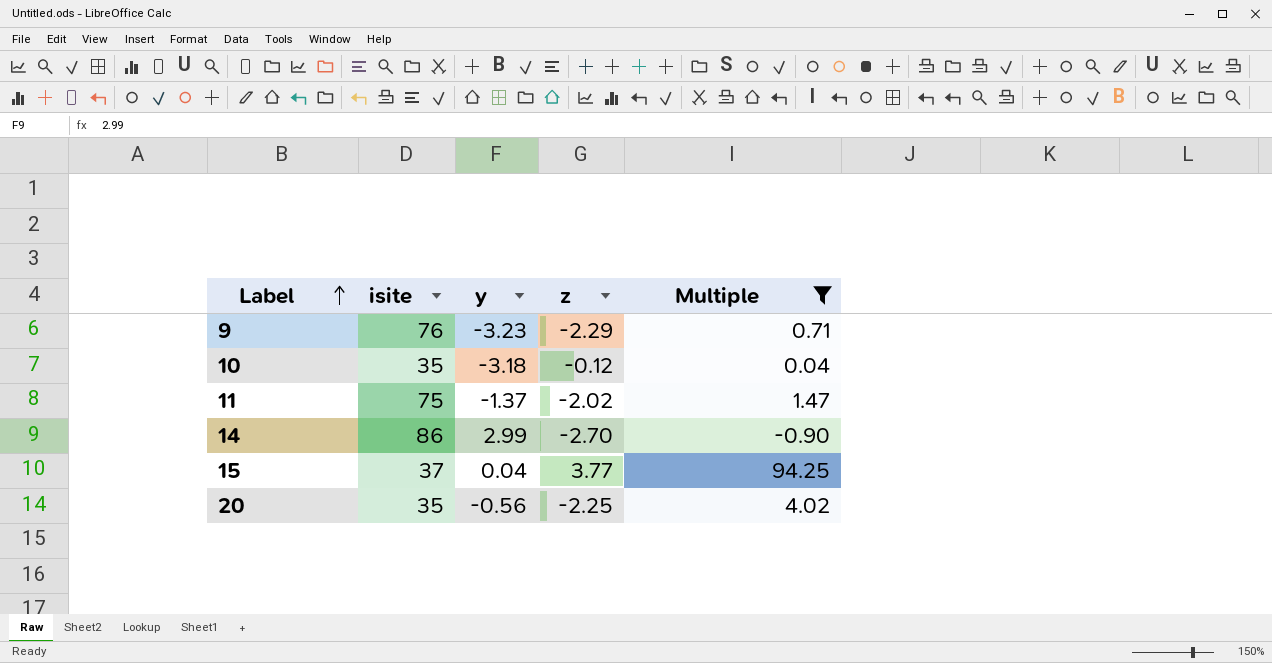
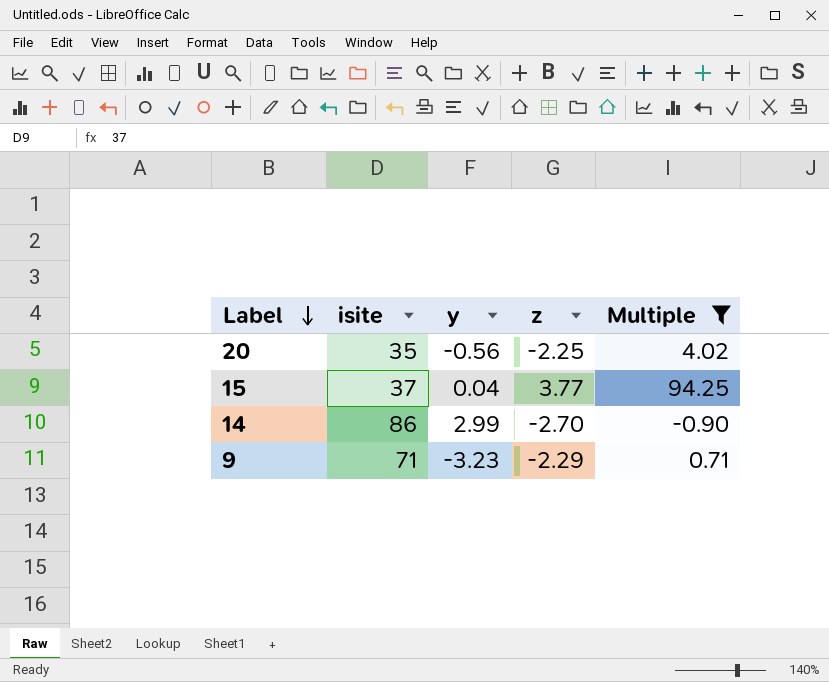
row order: Label ascending -> Label descending
row 10: 35 | -3.18 | -0.12 | 0.04 -> none
row 11: 75 | -1.37 | -2.02 | 1.47 -> none
9 | isite: 76 -> 71

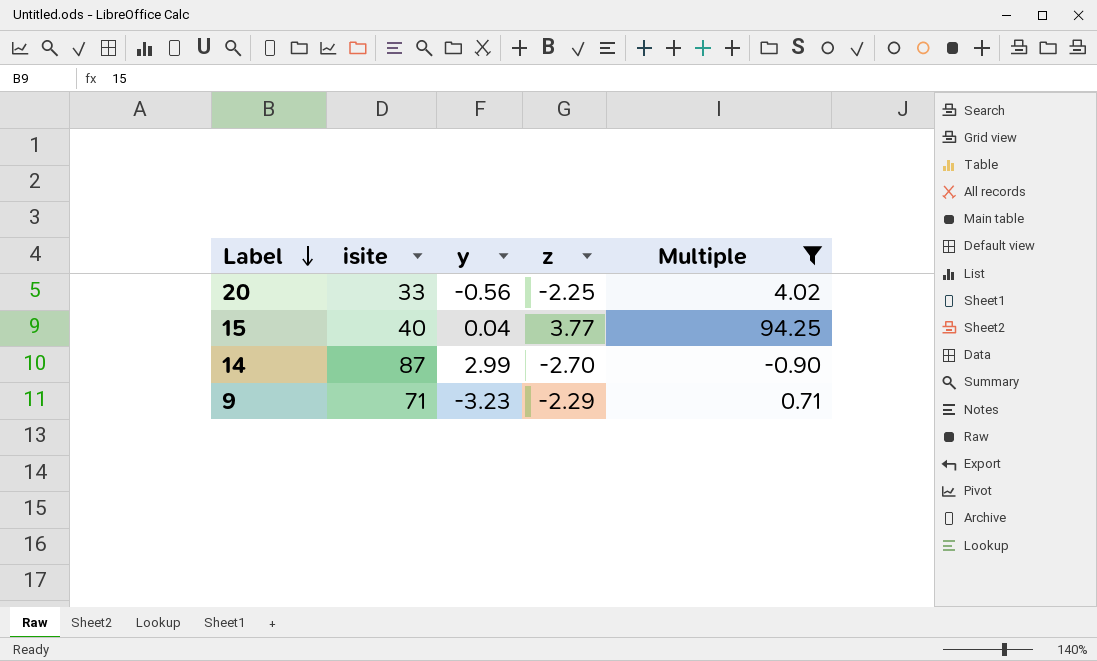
20 | isite: 35 -> 33
15 | isite: 37 -> 40
14 | isite: 86 -> 87

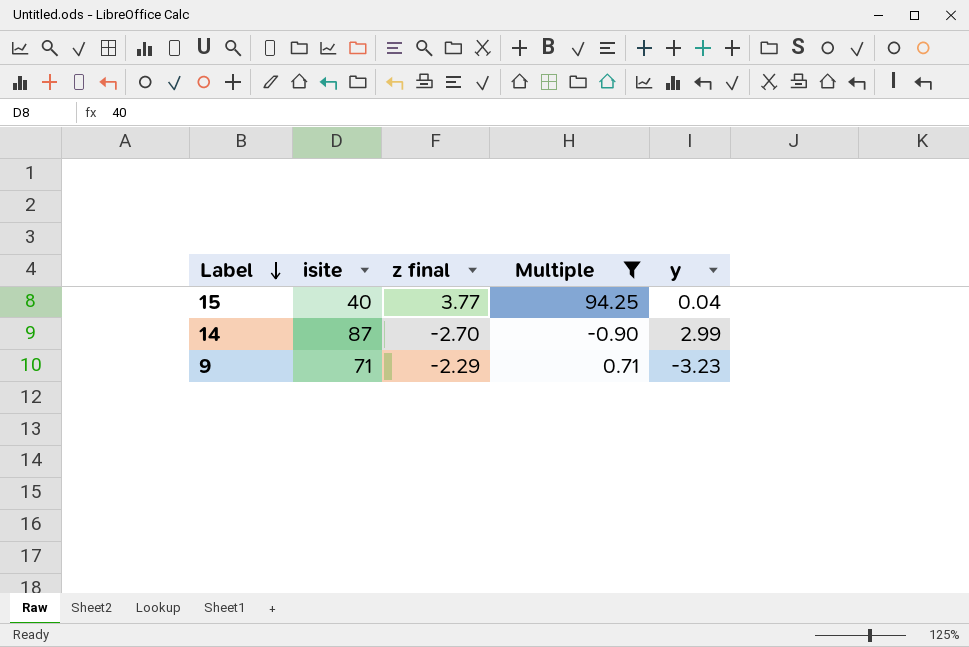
column name: z -> z final
column y | position: 3 -> 5
row 20: 33 | -0.56 | -2.25 | 4.02 -> none

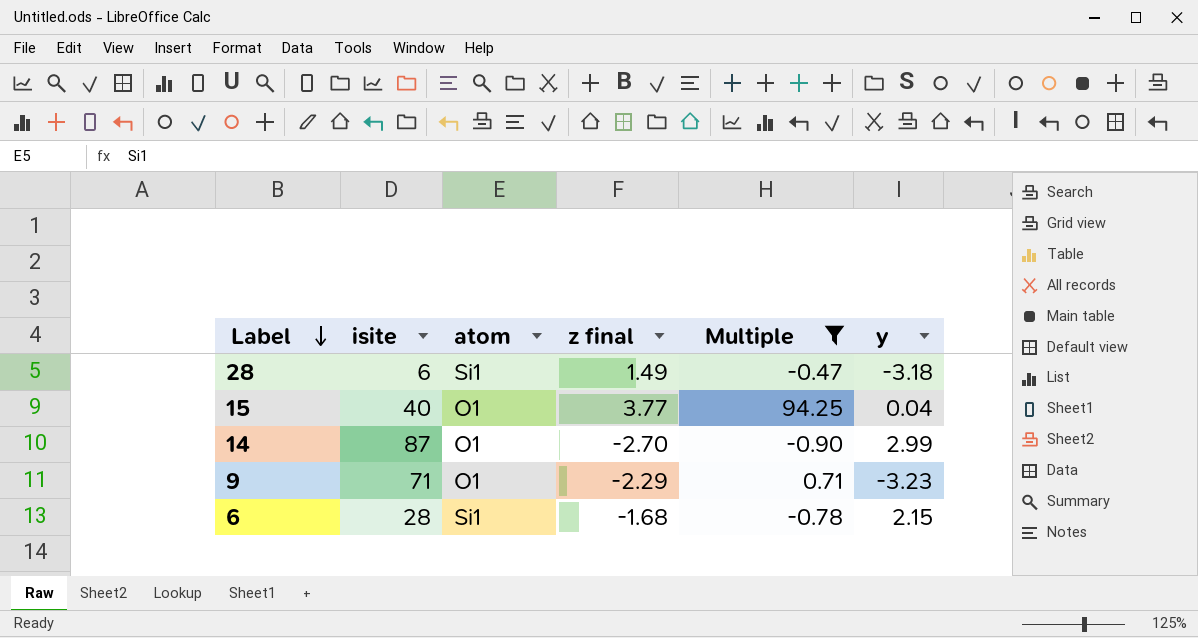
column atom | position: none -> 3
row 28: none -> 6 | Si1 | 1.49 | -0.47 | -3.18
row 6: none -> 28 | Si1 | -1.68 | -0.78 | 2.15

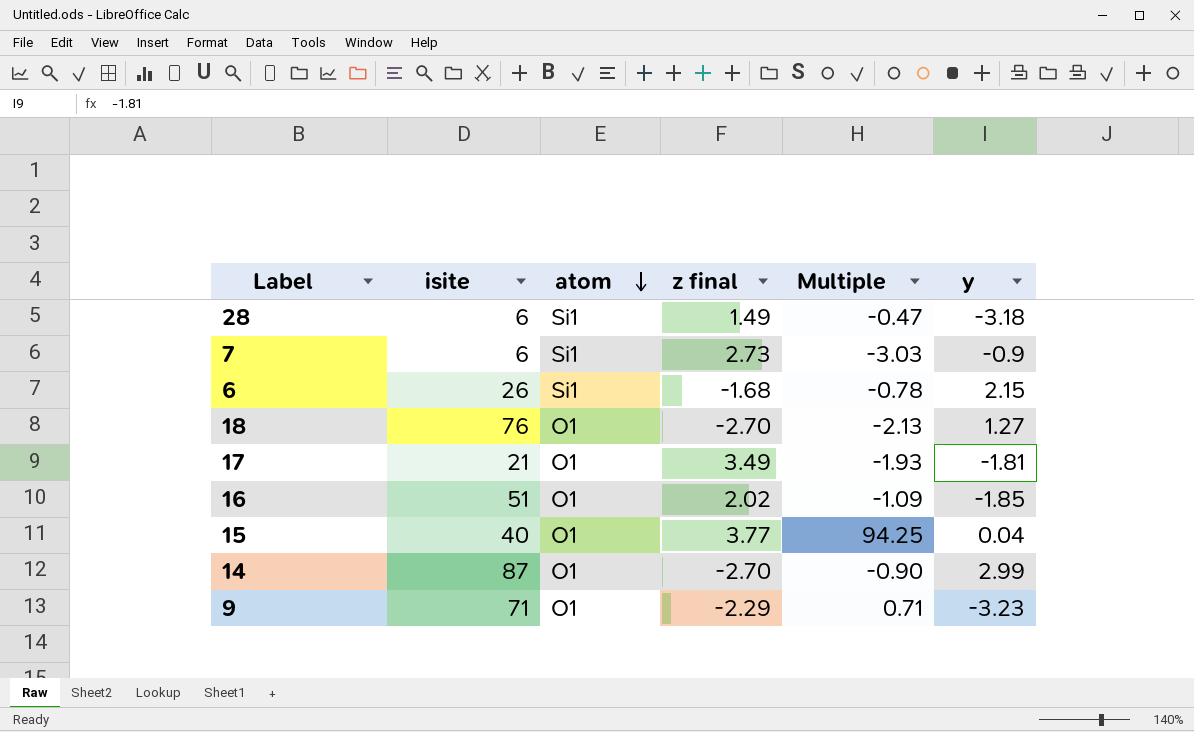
filter: Multiple >= -0.90 -> none
row order: Label descending -> atom descending
6 | isite: 28 -> 26

